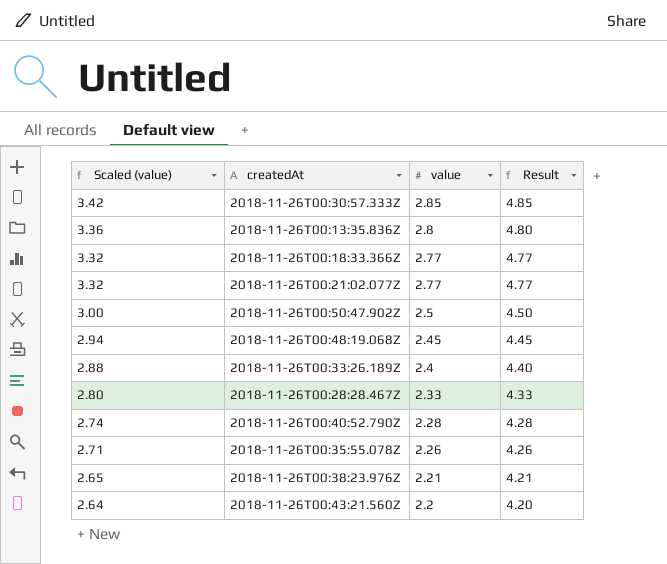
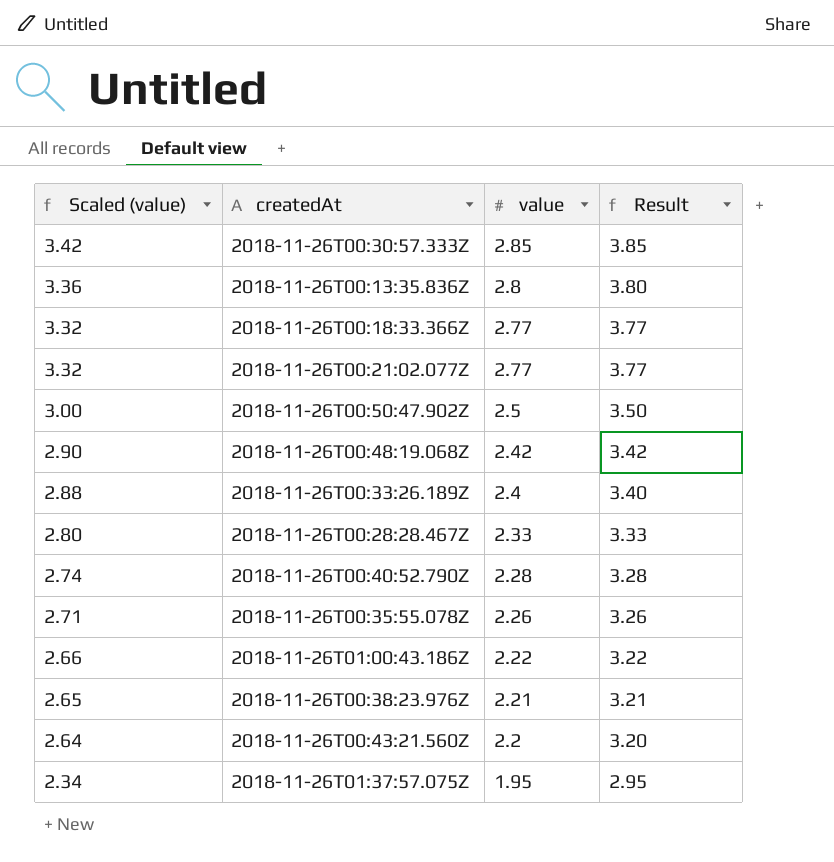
column Result | formula: [value] + 2 -> [value] + 1
2018-11-26T00:48:19.068Z | Scaled (value): 2.94 -> 2.90
2018-11-26T00:48:19.068Z | value: 2.45 -> 2.42
row 2018-11-26T01:00:43.186Z: none -> 2.66 | 2.22 | 3.22
row 2018-11-26T01:37:57.075Z: none -> 2.34 | 1.95 | 2.95

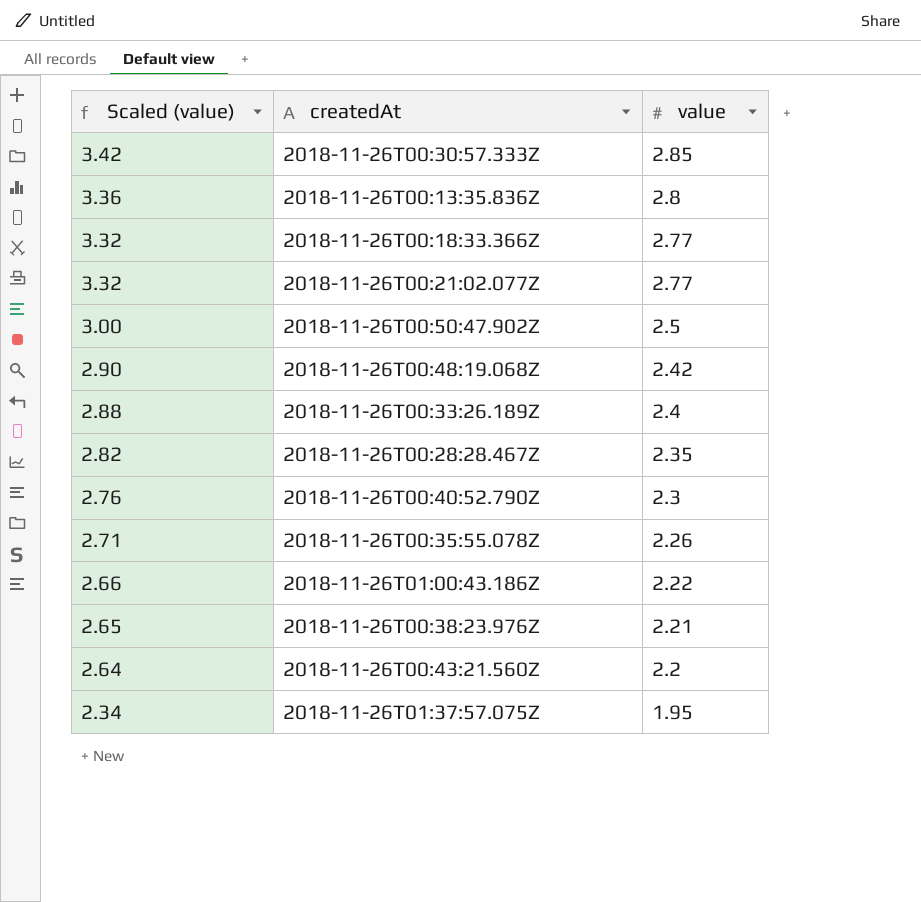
column Result | formula: [value] + 1 -> none
2018-11-26T00:28:28.467Z | Scaled (value): 2.80 -> 2.82
2018-11-26T00:28:28.467Z | value: 2.33 -> 2.35
2018-11-26T00:40:52.790Z | Scaled (value): 2.74 -> 2.76
2018-11-26T00:40:52.790Z | value: 2.28 -> 2.3

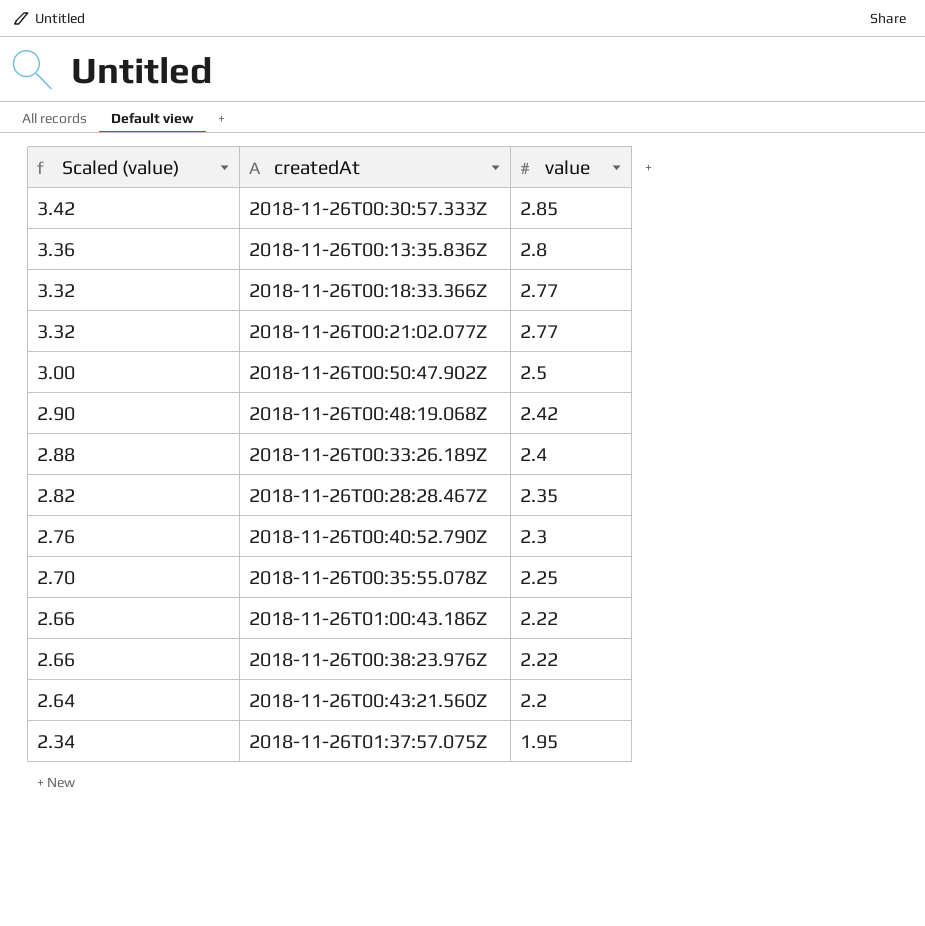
2018-11-26T00:35:55.078Z | Scaled (value): 2.71 -> 2.70
2018-11-26T00:35:55.078Z | value: 2.26 -> 2.25
2018-11-26T00:38:23.976Z | Scaled (value): 2.65 -> 2.66
2018-11-26T00:38:23.976Z | value: 2.21 -> 2.22

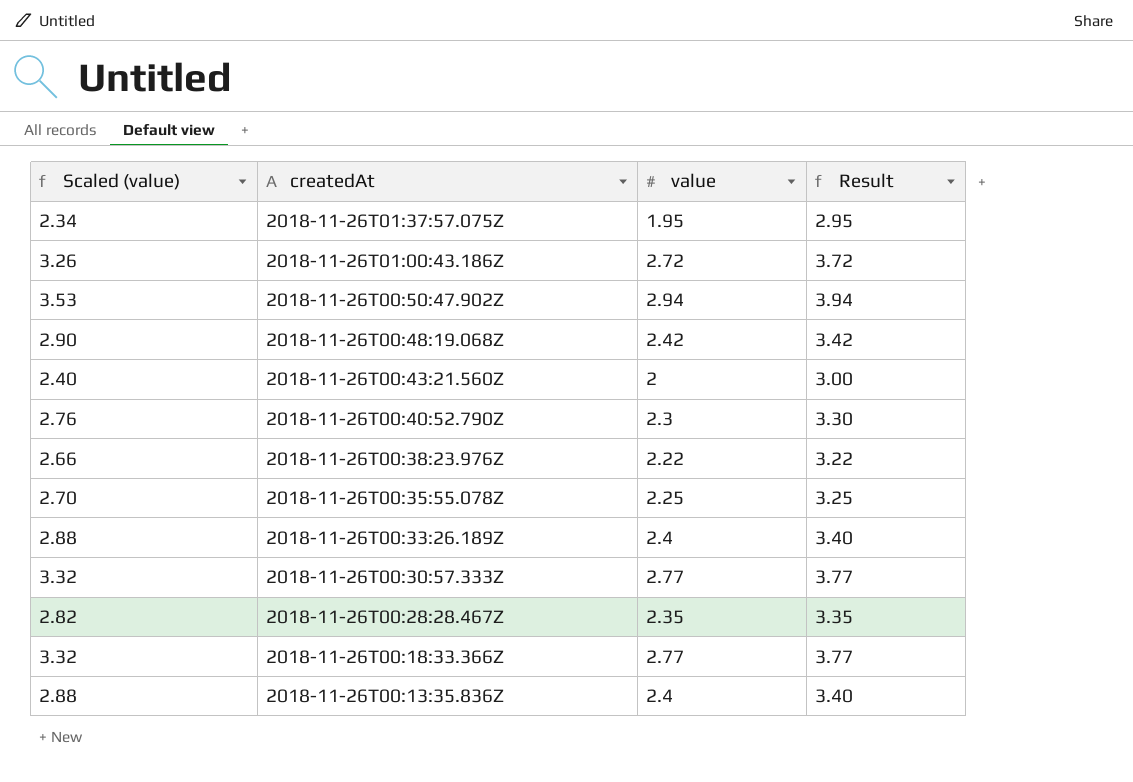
row order: Scaled (value) descending -> createdAt descending
column Result | formula: none -> [value] + 1
row 2018-11-26T00:21:02.077Z: 3.32 | 2.77 -> none
2018-11-26T01:00:43.186Z | Scaled (value): 2.66 -> 3.26
2018-11-26T01:00:43.186Z | value: 2.22 -> 2.72
2018-11-26T00:50:47.902Z | Scaled (value): 3.00 -> 3.53
2018-11-26T00:50:47.902Z | value: 2.5 -> 2.94
2018-11-26T00:43:21.560Z | Scaled (value): 2.64 -> 2.40
2018-11-26T00:43:21.560Z | value: 2.2 -> 2
2018-11-26T00:30:57.333Z | Scaled (value): 3.42 -> 3.32
2018-11-26T00:30:57.333Z | value: 2.85 -> 2.77
2018-11-26T00:13:35.836Z | Scaled (value): 3.36 -> 2.88
2018-11-26T00:13:35.836Z | value: 2.8 -> 2.4

